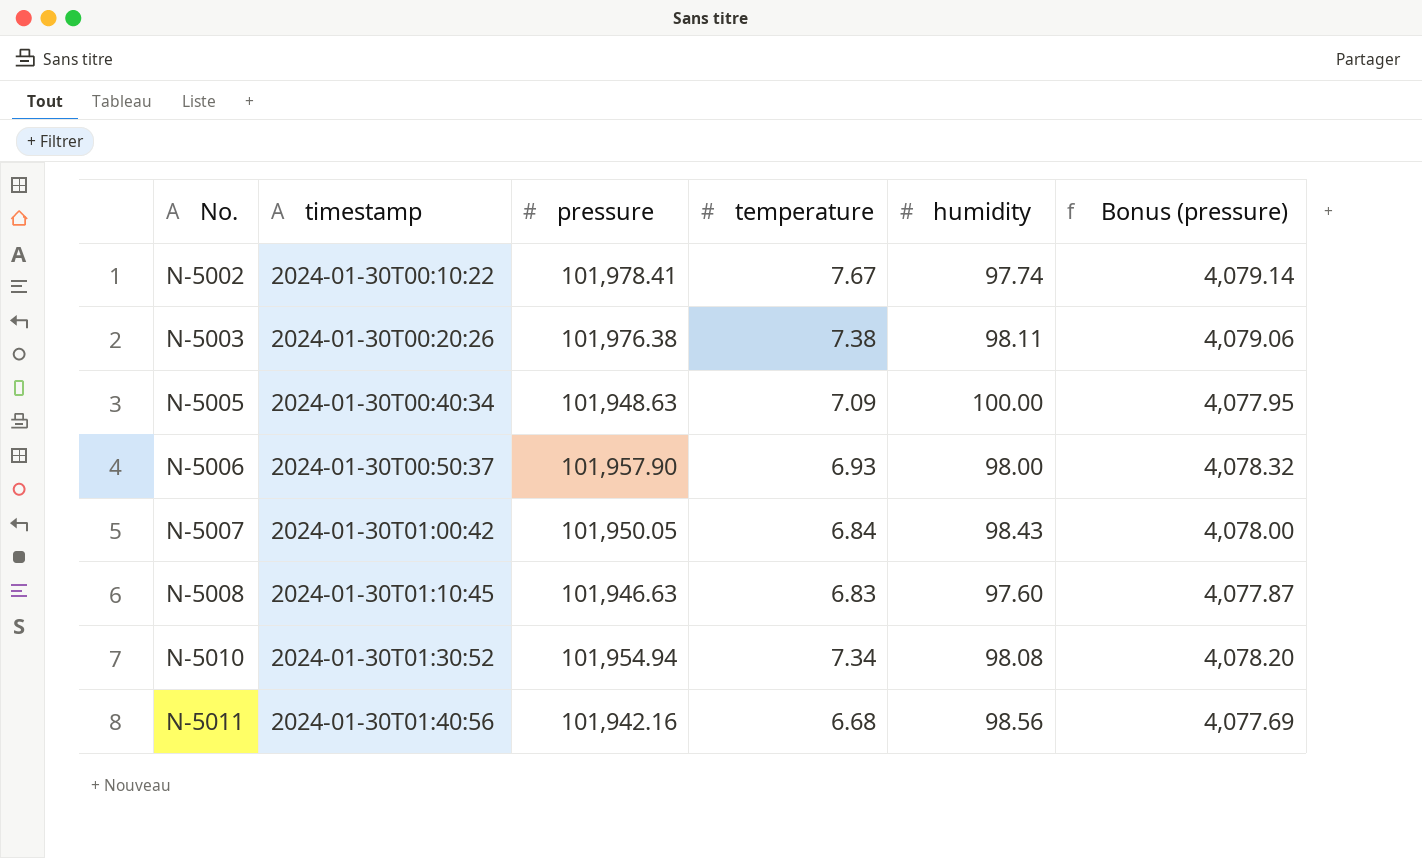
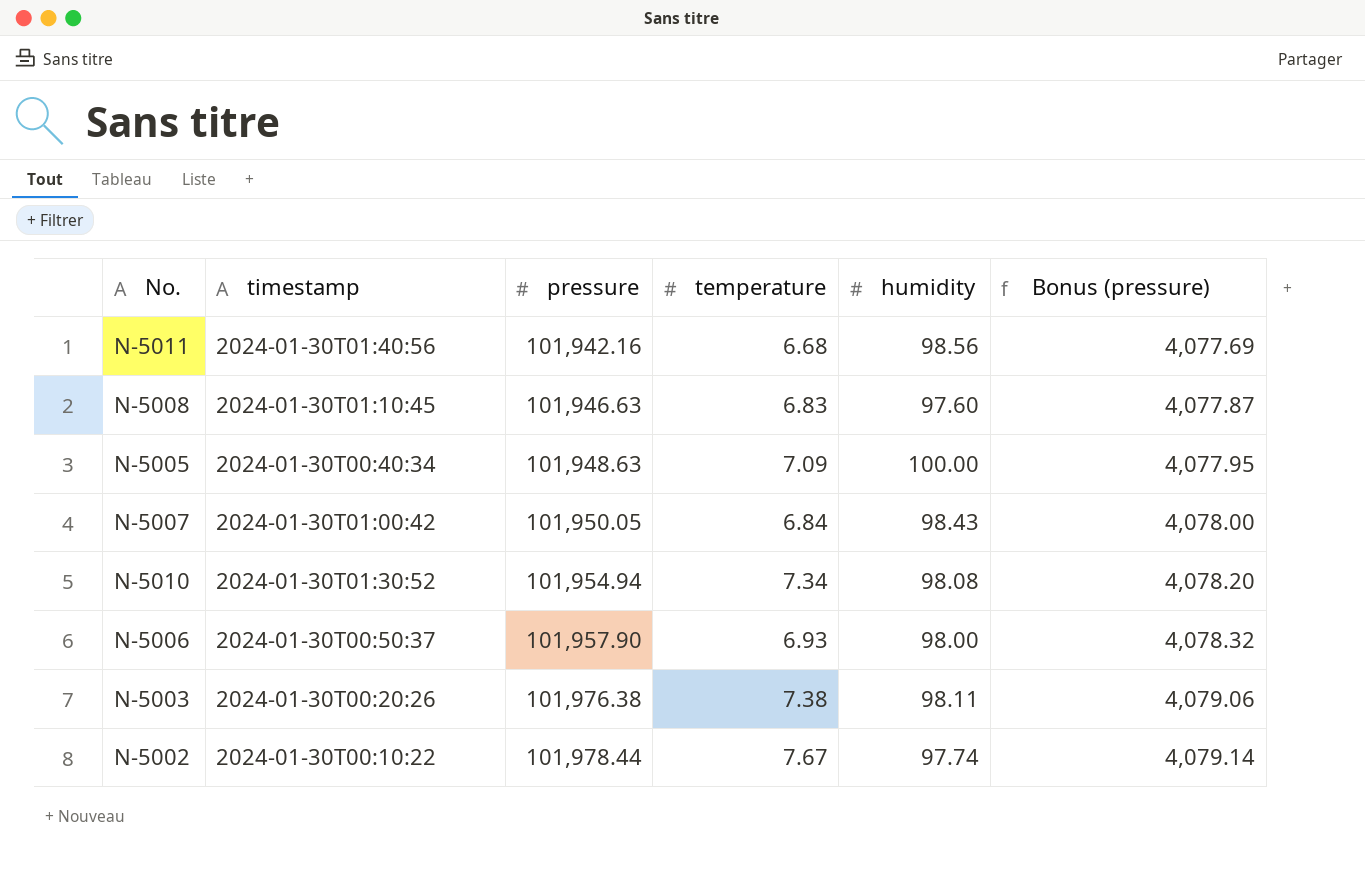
row order: No. ascending -> pressure ascending
N-5002 | pressure: 101,978.41 -> 101,978.44

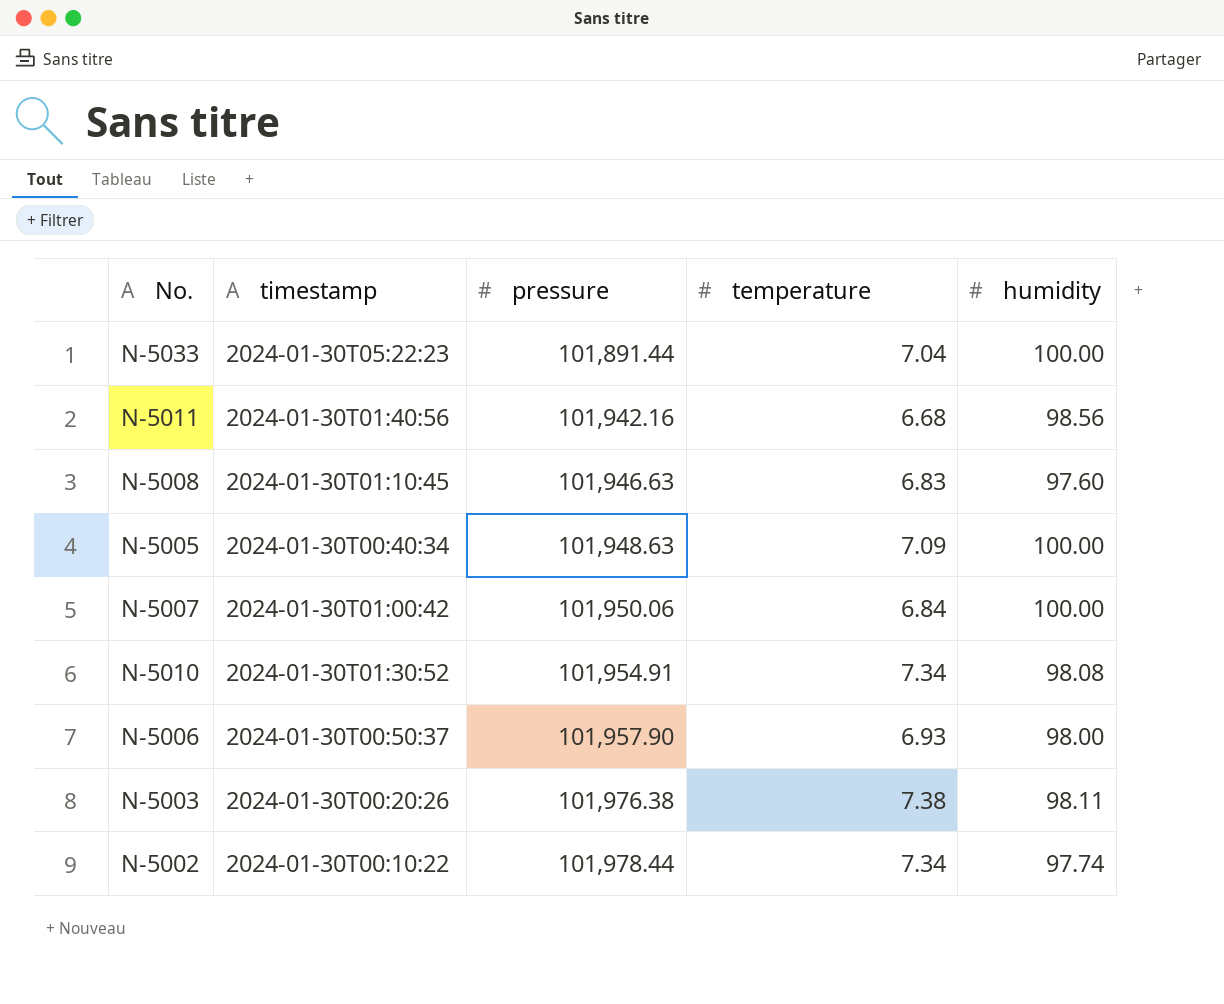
column Bonus (pressure) | formula: [pressure] * 0.04 -> none
row N-5033: none -> 2024-01-30T05:22:23 | 101,891.44 | 7.04 | 100.00
N-5007 | pressure: 101,950.05 -> 101,950.06
N-5007 | humidity: 98.43 -> 100.00
N-5010 | pressure: 101,954.94 -> 101,954.91
N-5002 | temperature: 7.67 -> 7.34

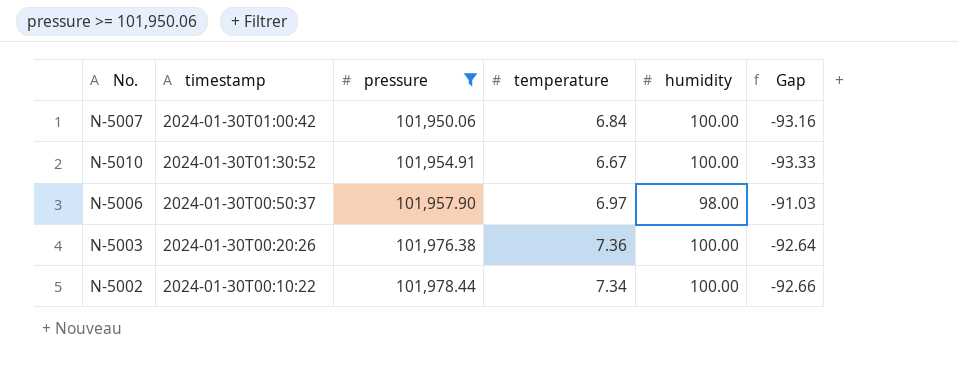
filter: none -> pressure >= 101,950.06
column Gap | formula: none -> [temperature] - [humidity]
N-5010 | temperature: 7.34 -> 6.67
N-5010 | humidity: 98.08 -> 100.00
N-5006 | temperature: 6.93 -> 6.97
N-5003 | temperature: 7.38 -> 7.36
N-5003 | humidity: 98.11 -> 100.00
N-5002 | humidity: 97.74 -> 100.00

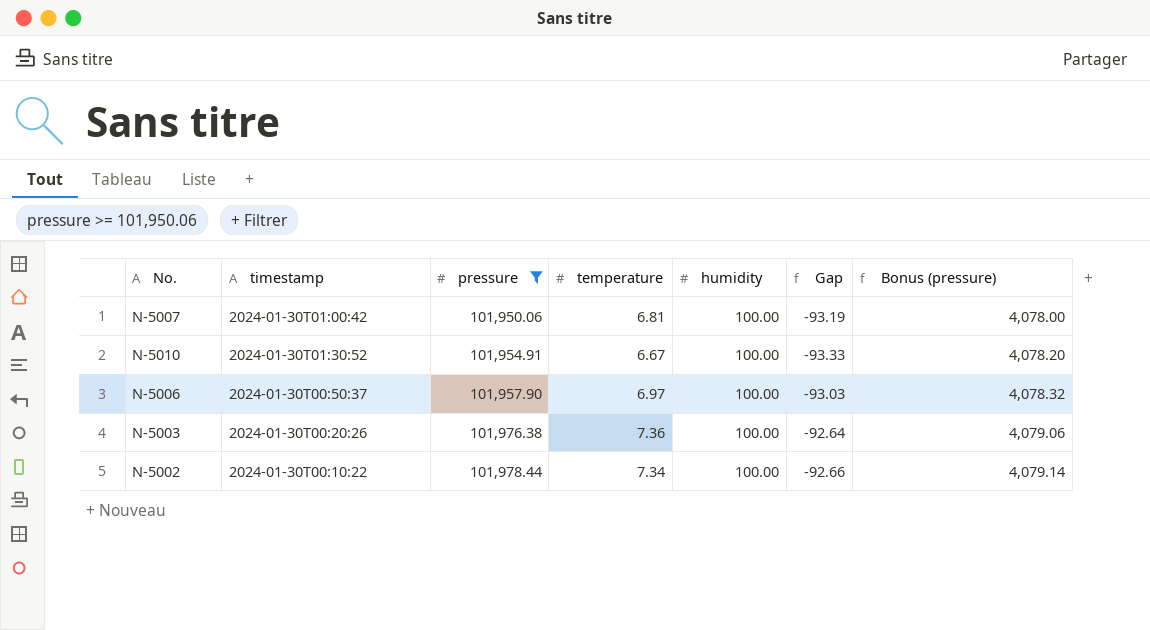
column Bonus (pressure) | formula: none -> [pressure] * 0.04
N-5007 | temperature: 6.84 -> 6.81
N-5007 | Gap: -93.16 -> -93.19
N-5006 | humidity: 98.00 -> 100.00
N-5006 | Gap: -91.03 -> -93.03

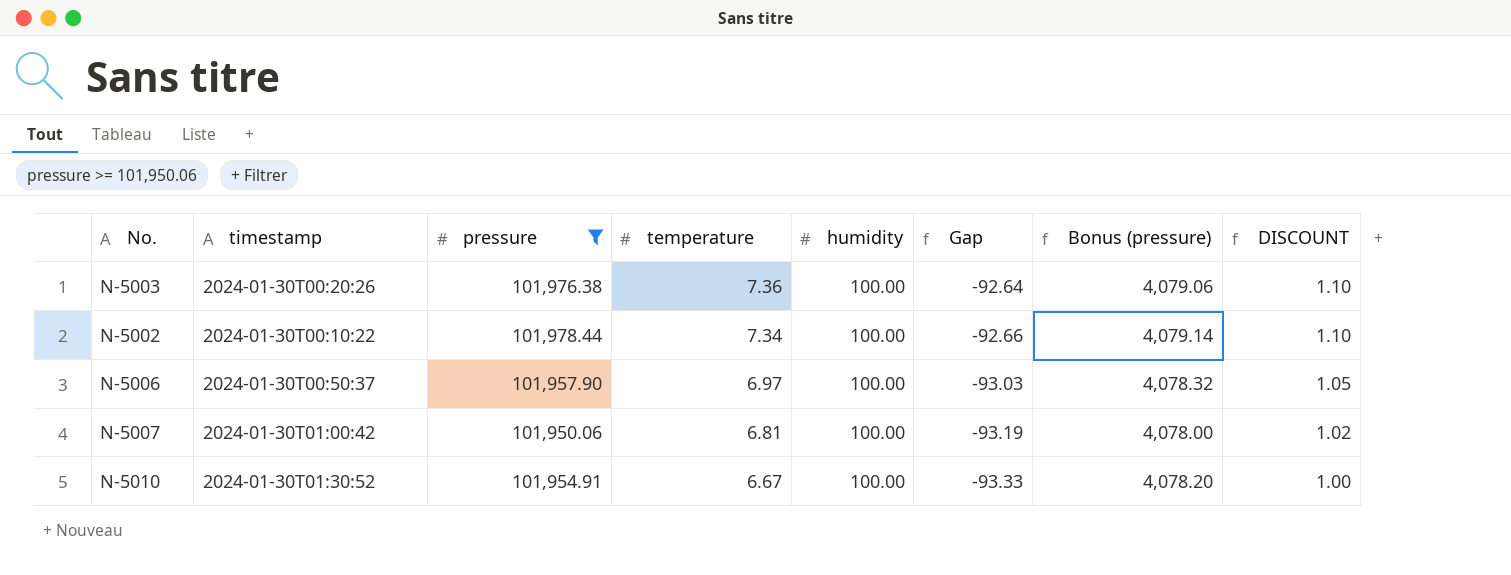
row order: pressure ascending -> temperature descending
column DISCOUNT | formula: none -> [temperature] * 0.15

